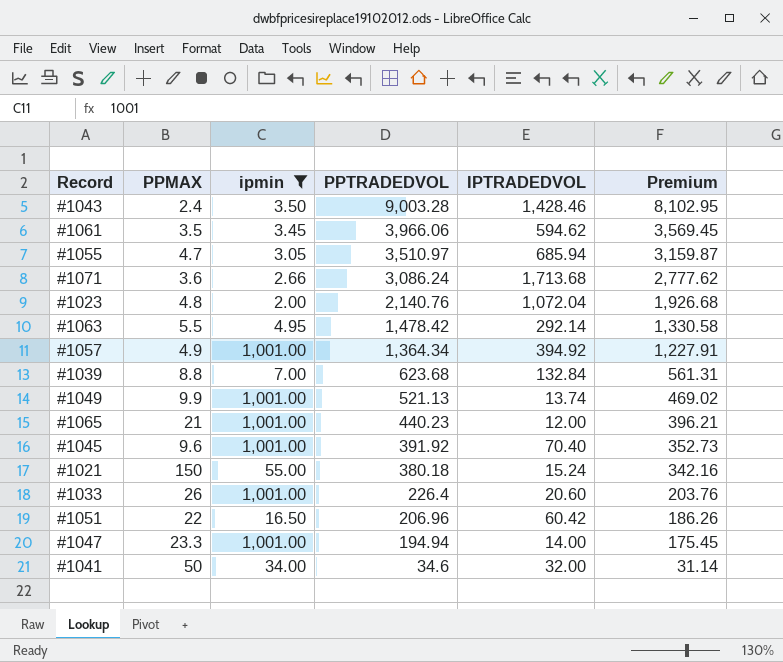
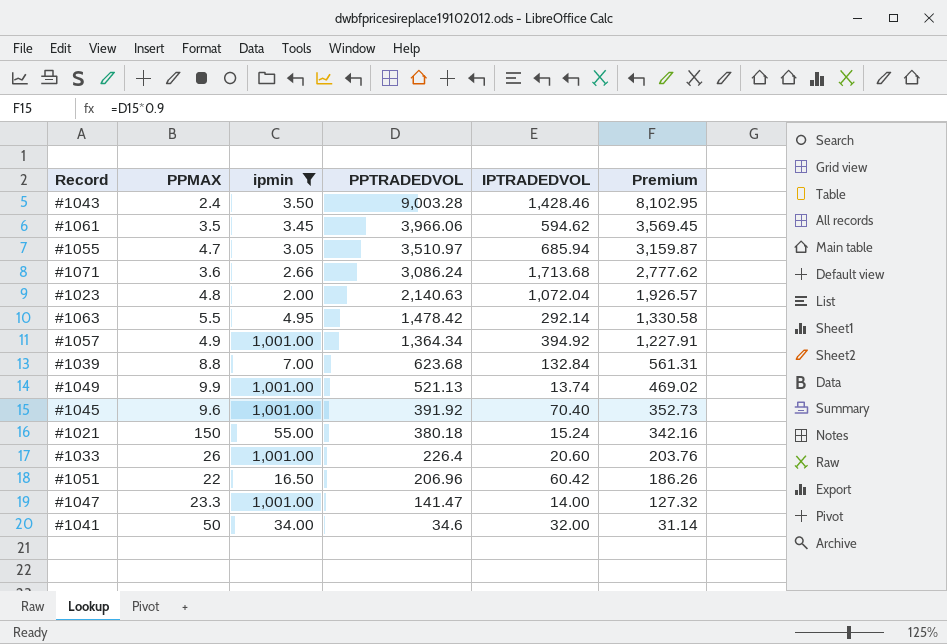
row #1065: 21 | 1,001.00 | 440.23 | 12.00 | 396.21 -> none
#1023 | PPTRADEDVOL: 2,140.76 -> 2,140.63
#1023 | Premium: 1,926.68 -> 1,926.57
#1047 | PPTRADEDVOL: 194.94 -> 141.47
#1047 | Premium: 175.45 -> 127.32

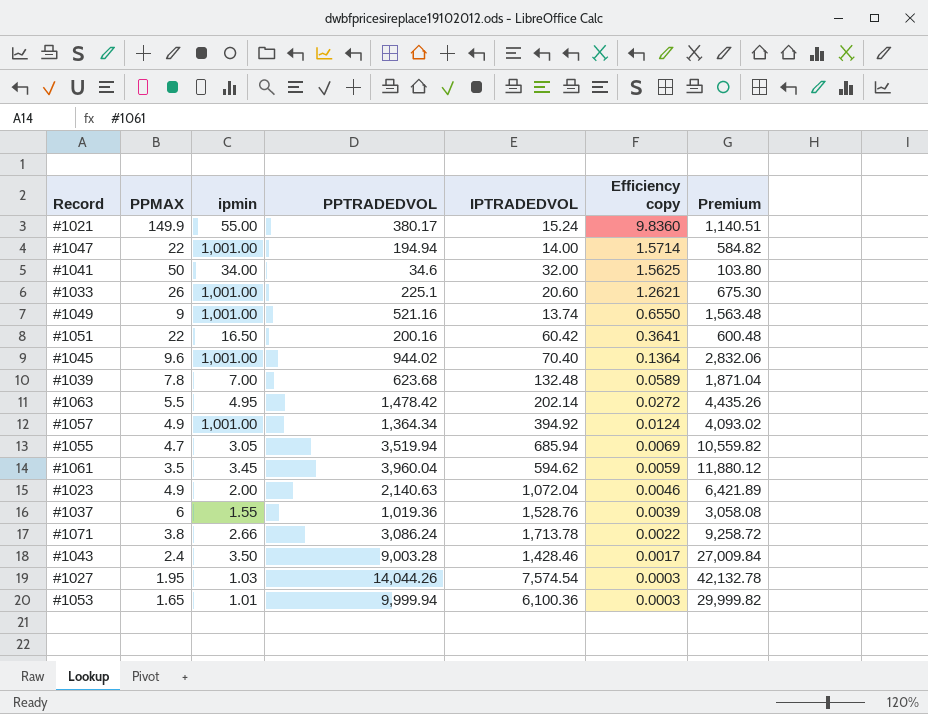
filter: ipmin >= 2.00 -> none
row order: PPTRADEDVOL descending -> Efficiency copy descending
column Efficiency copy | formula: none -> [PPMAX] / [IPTRADEDVOL]
column Premium | formula: [PPTRADEDVOL] * 0.9 -> [PPTRADEDVOL] * 3
#1021 | PPMAX: 150 -> 149.9
#1021 | PPTRADEDVOL: 380.18 -> 380.17
#1047 | PPMAX: 23.3 -> 22
#1047 | PPTRADEDVOL: 141.47 -> 194.94
#1033 | PPTRADEDVOL: 226.4 -> 225.1
#1049 | PPMAX: 9.9 -> 9
#1049 | PPTRADEDVOL: 521.13 -> 521.16
#1051 | PPTRADEDVOL: 206.96 -> 200.16
#1045 | PPTRADEDVOL: 391.92 -> 944.02
#1039 | PPMAX: 8.8 -> 7.8
#1039 | IPTRADEDVOL: 132.84 -> 132.48
#1063 | IPTRADEDVOL: 292.14 -> 202.14
#1055 | PPTRADEDVOL: 3,510.97 -> 3,519.94
#1061 | PPTRADEDVOL: 3,966.06 -> 3,960.04
#1023 | PPMAX: 4.8 -> 4.9
#1071 | PPMAX: 3.6 -> 3.8
#1071 | IPTRADEDVOL: 1,713.68 -> 1,713.78

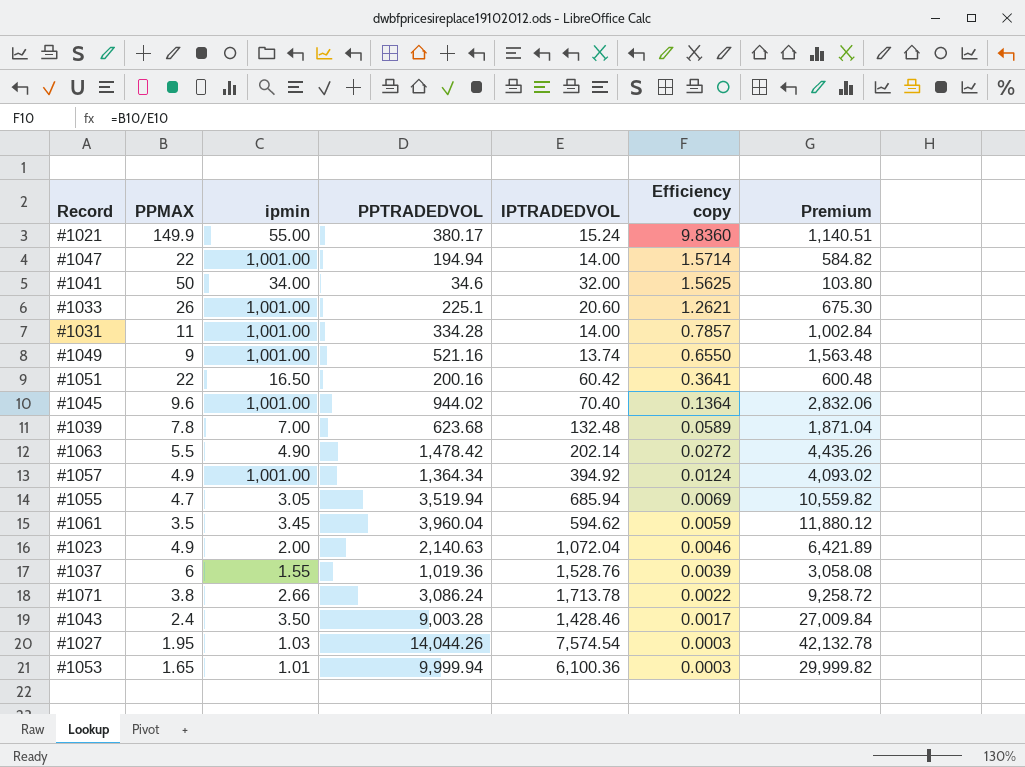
row #1031: none -> 11 | 1,001.00 | 334.28 | 14.00 | 0.7857 | 1,002.84
#1063 | ipmin: 4.95 -> 4.90

